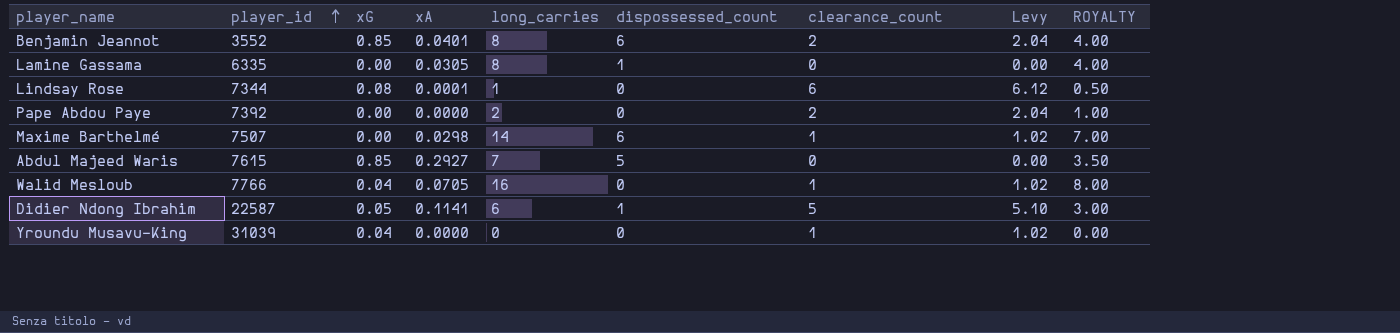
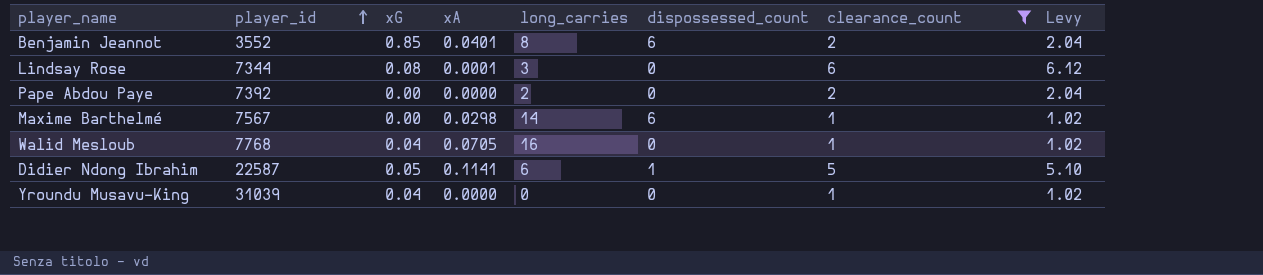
filter: none -> clearance_count != 0
column ROYALTY | formula: [long_carries] * 0.5 -> none
Lindsay Rose | long_carries: 1 -> 3
Maxime Barthelmé | player_id: 7507 -> 7567
Walid Mesloub | player_id: 7766 -> 7768

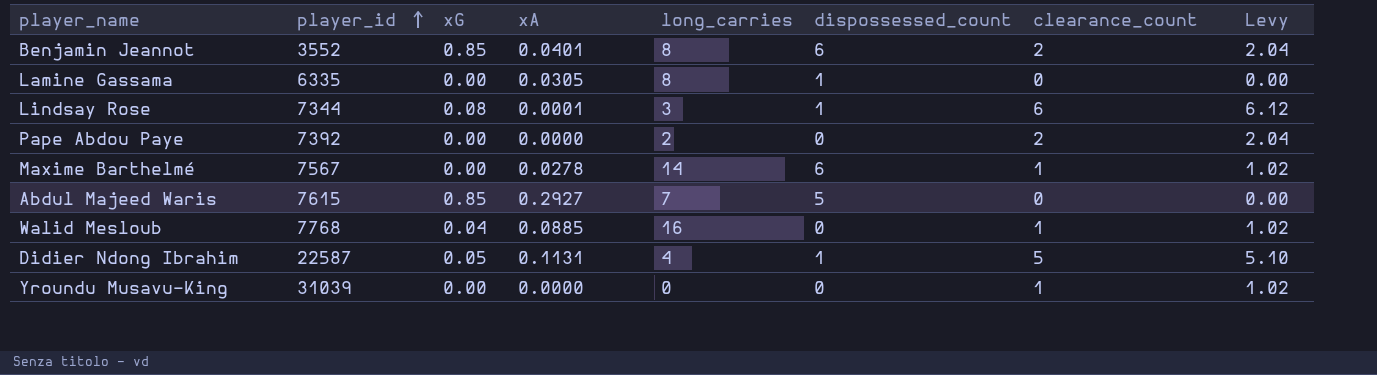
filter: clearance_count != 0 -> none
Lindsay Rose | dispossessed_count: 0 -> 1
Maxime Barthelmé | xA: 0.0298 -> 0.0278
Walid Mesloub | xA: 0.0705 -> 0.0885
Didier Ndong Ibrahim | xA: 0.1141 -> 0.1131
Didier Ndong Ibrahim | long_carries: 6 -> 4
Yroundu Musavu-King | xG: 0.04 -> 0.00

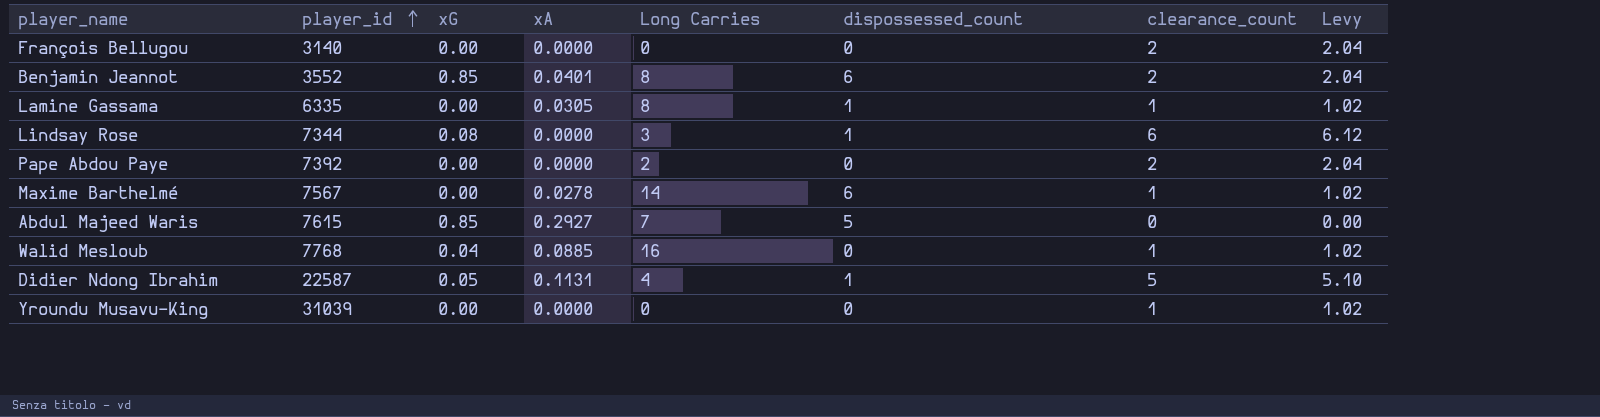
column name: long_carries -> Long Carries
row François Bellugou: none -> 3140 | 0.00 | 0.0000 | 0 | 0 | 2 | 2.04
Lamine Gassama | clearance_count: 0 -> 1
Lamine Gassama | Levy: 0.00 -> 1.02
Lindsay Rose | xA: 0.0001 -> 0.0000

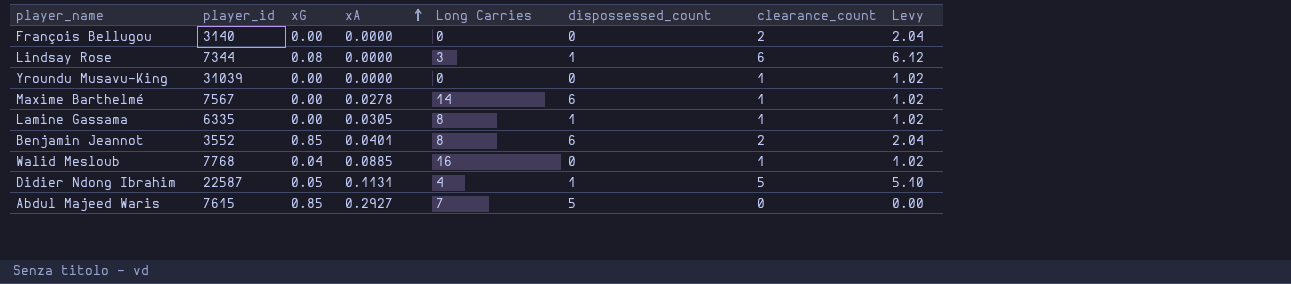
row order: player_id ascending -> xA ascending
row Pape Abdou Paye: 7392 | 0.00 | 0.0000 | 2 | 0 | 2 | 2.04 -> none

